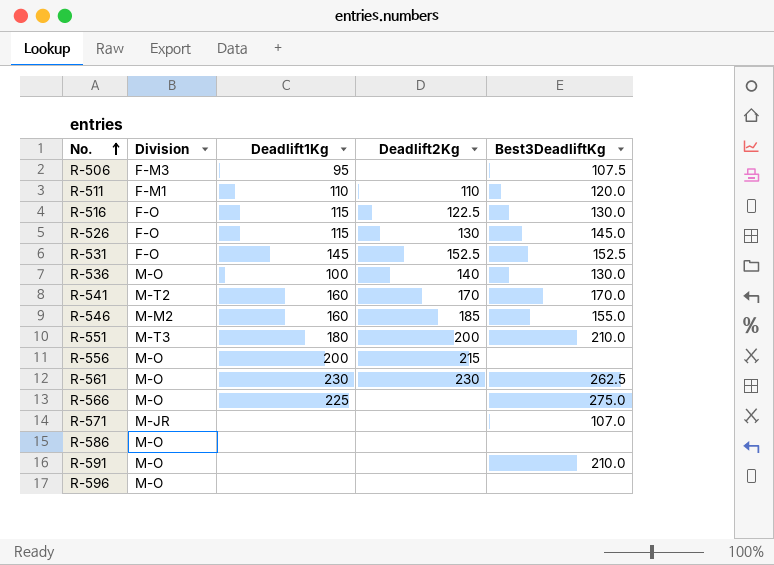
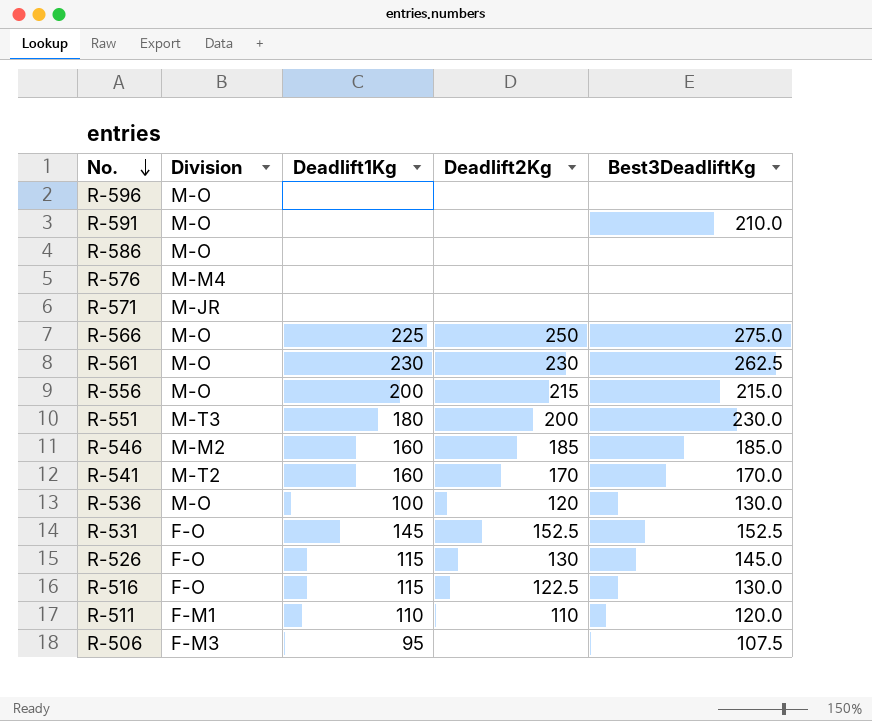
row order: No. ascending -> No. descending
row R-576: none -> M-M4 | none | none | none
R-571 | Best3DeadliftKg: 107.0 -> none
R-566 | Deadlift2Kg: none -> 250
R-556 | Best3DeadliftKg: none -> 215.0
R-551 | Best3DeadliftKg: 210.0 -> 230.0
R-546 | Best3DeadliftKg: 155.0 -> 185.0
R-536 | Deadlift2Kg: 140 -> 120

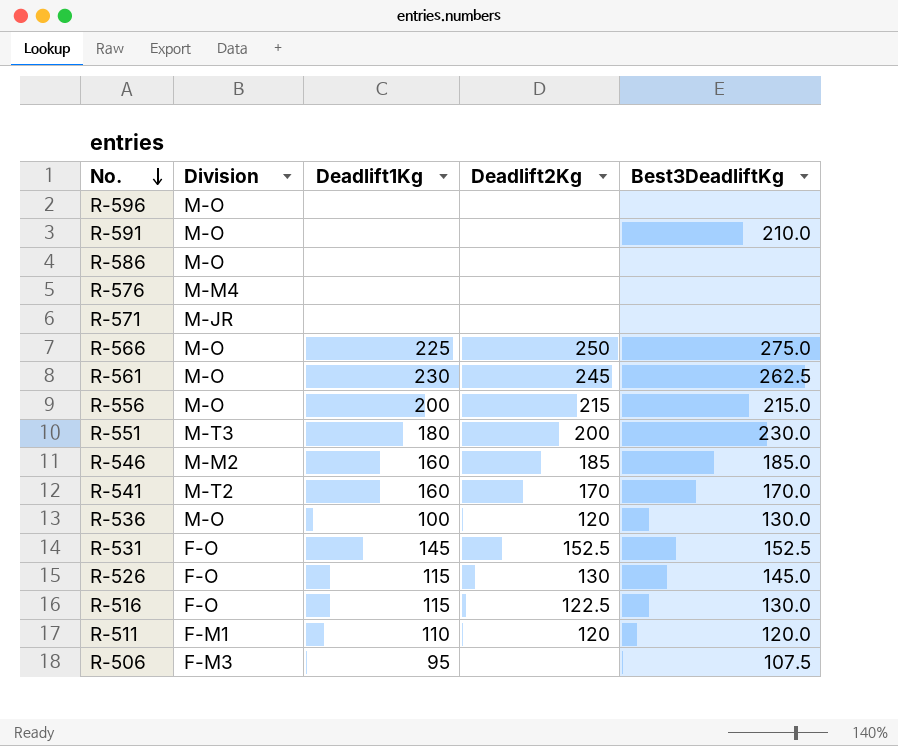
R-561 | Deadlift2Kg: 230 -> 245
R-511 | Deadlift2Kg: 110 -> 120

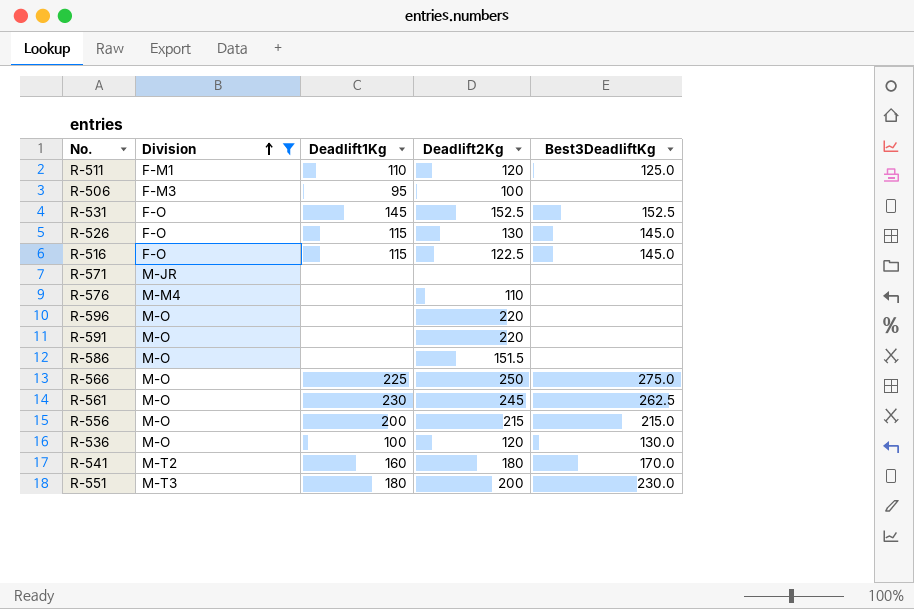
filter: none -> Division != M-M2
row order: No. descending -> Division ascending
R-511 | Best3DeadliftKg: 120.0 -> 125.0
R-506 | Deadlift2Kg: none -> 100
R-506 | Best3DeadliftKg: 107.5 -> none
R-516 | Best3DeadliftKg: 130.0 -> 145.0
R-576 | Deadlift2Kg: none -> 110
R-596 | Deadlift2Kg: none -> 220
R-591 | Deadlift2Kg: none -> 220
R-591 | Best3DeadliftKg: 210.0 -> none
R-586 | Deadlift2Kg: none -> 151.5
R-541 | Deadlift2Kg: 170 -> 180

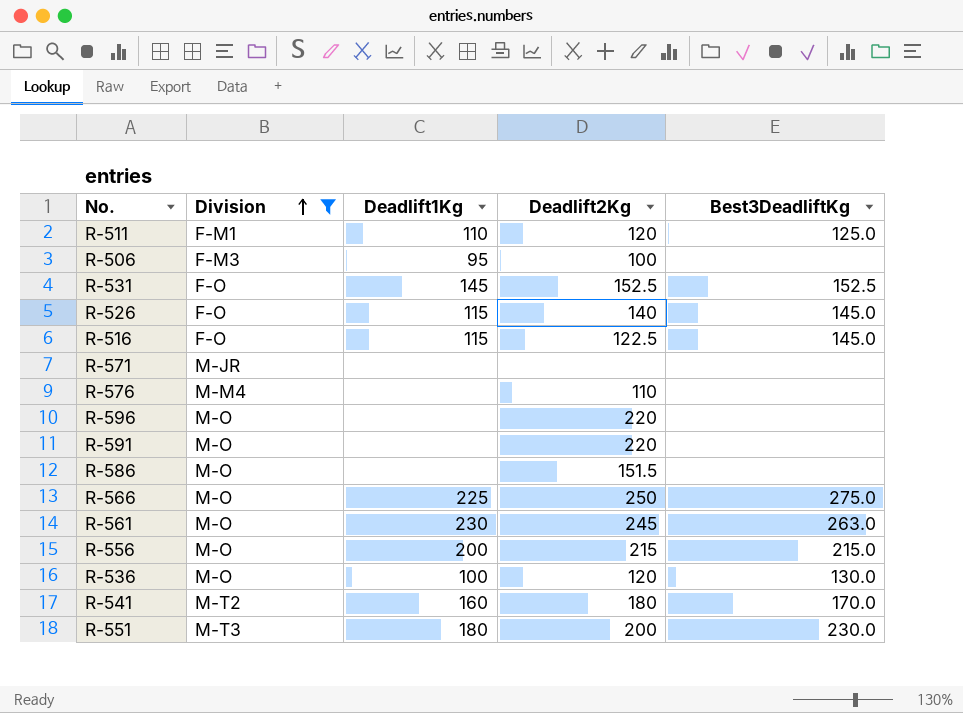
R-526 | Deadlift2Kg: 130 -> 140
R-561 | Best3DeadliftKg: 262.5 -> 263.0

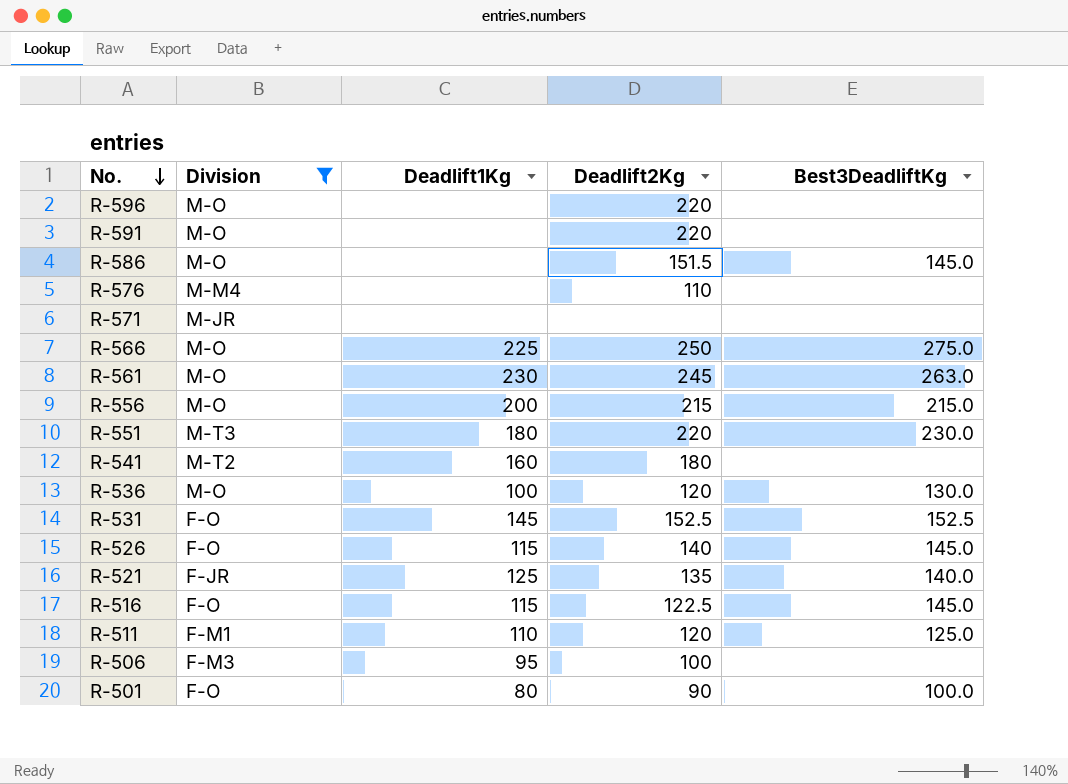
row order: Division ascending -> No. descending
R-586 | Best3DeadliftKg: none -> 145.0
R-551 | Deadlift2Kg: 200 -> 220
R-541 | Best3DeadliftKg: 170.0 -> none
row R-521: none -> F-JR | 125 | 135 | 140.0
row R-501: none -> F-O | 80 | 90 | 100.0

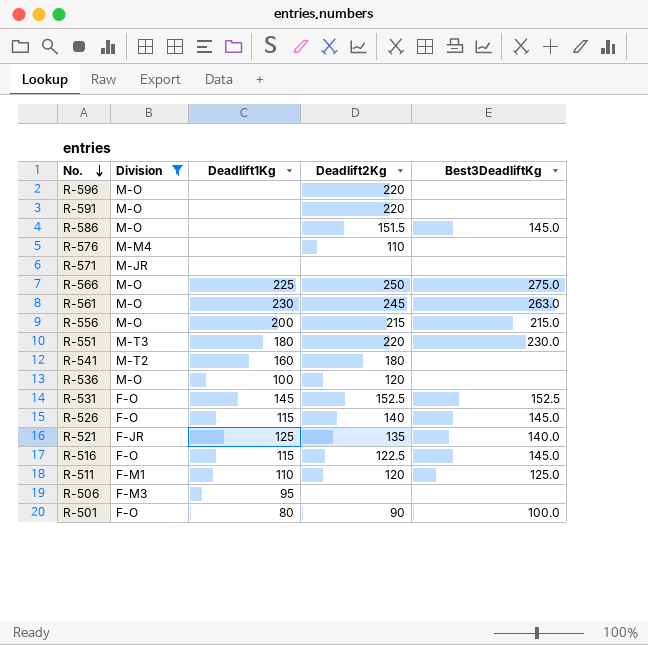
R-536 | Best3DeadliftKg: 130.0 -> none
R-506 | Deadlift2Kg: 100 -> none

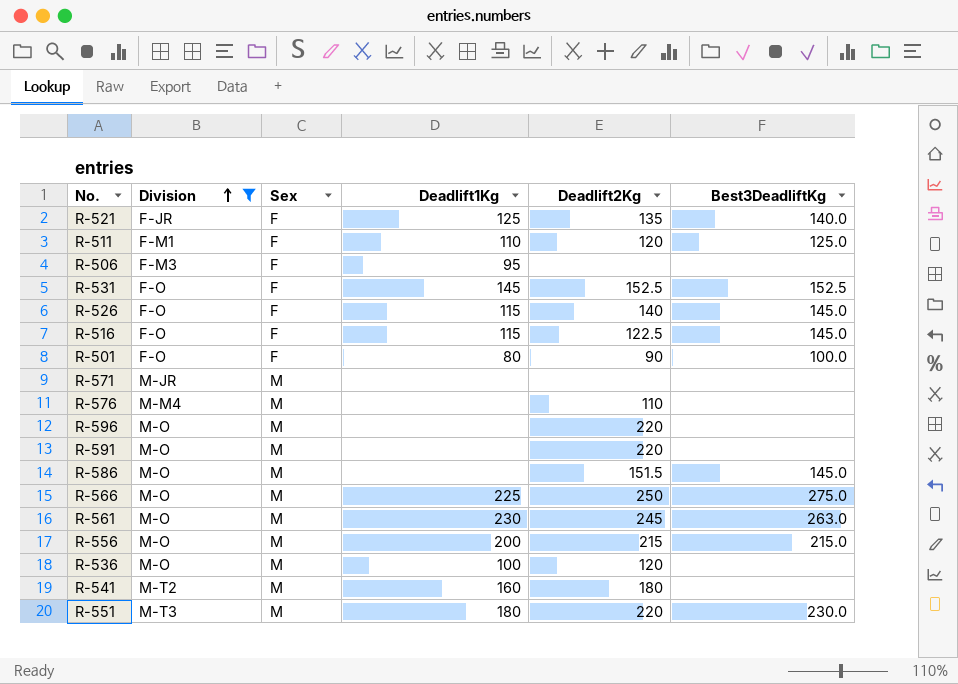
row order: No. descending -> Division ascending
column Sex | position: none -> 3

